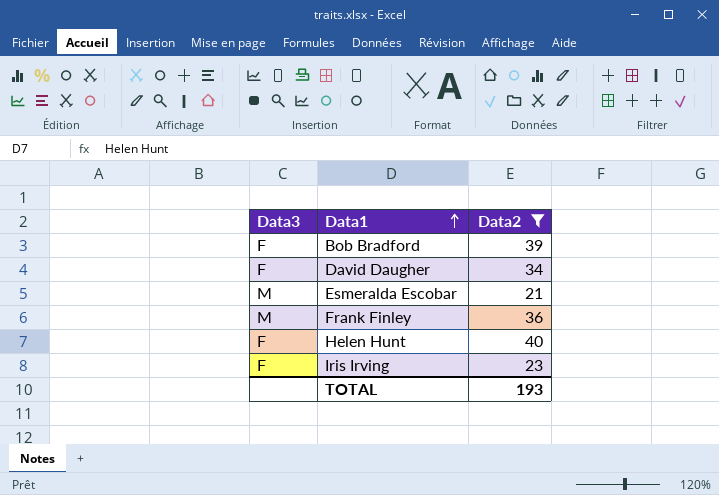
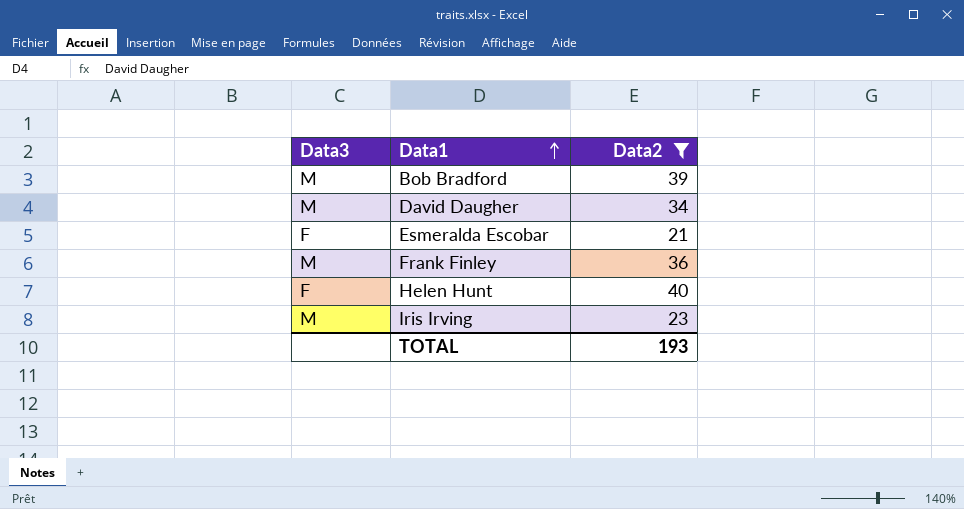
Bob Bradford | Data3: F -> M
David Daugher | Data3: F -> M
Esmeralda Escobar | Data3: M -> F
Iris Irving | Data3: F -> M

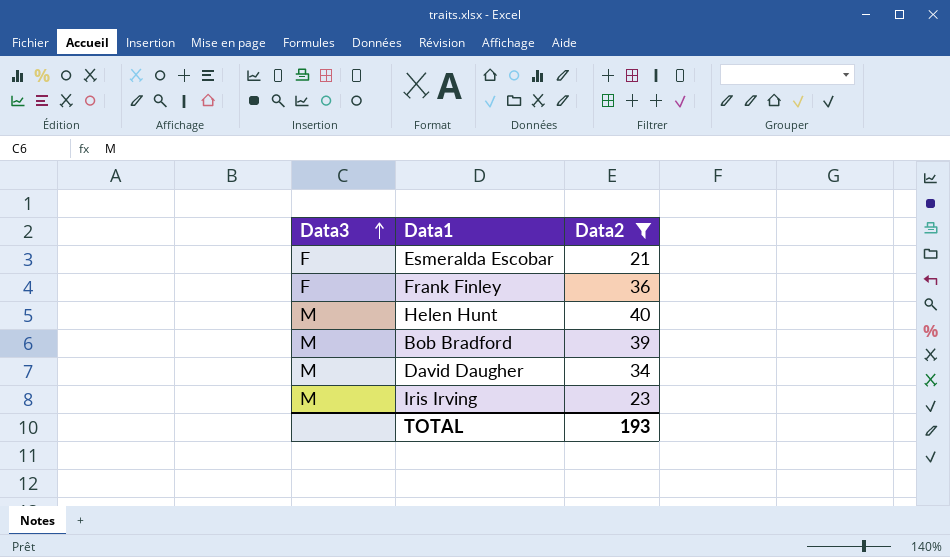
row order: Data1 ascending -> Data3 ascending
Frank Finley | Data3: M -> F
Helen Hunt | Data3: F -> M

